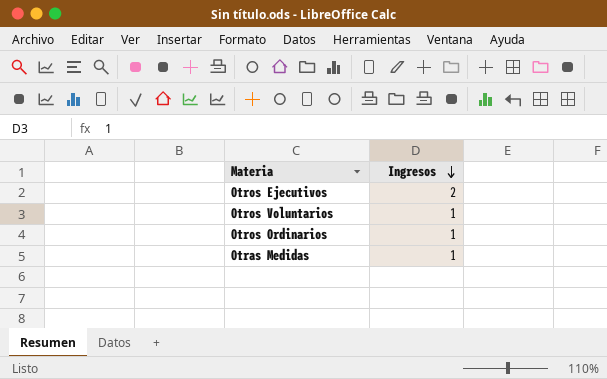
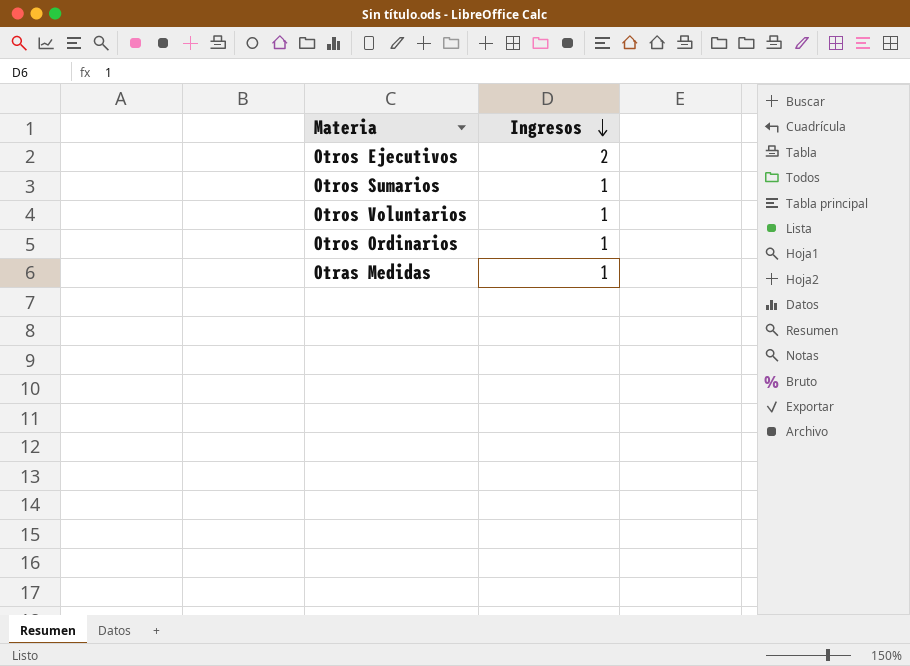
row Otros Sumarios: none -> 1

